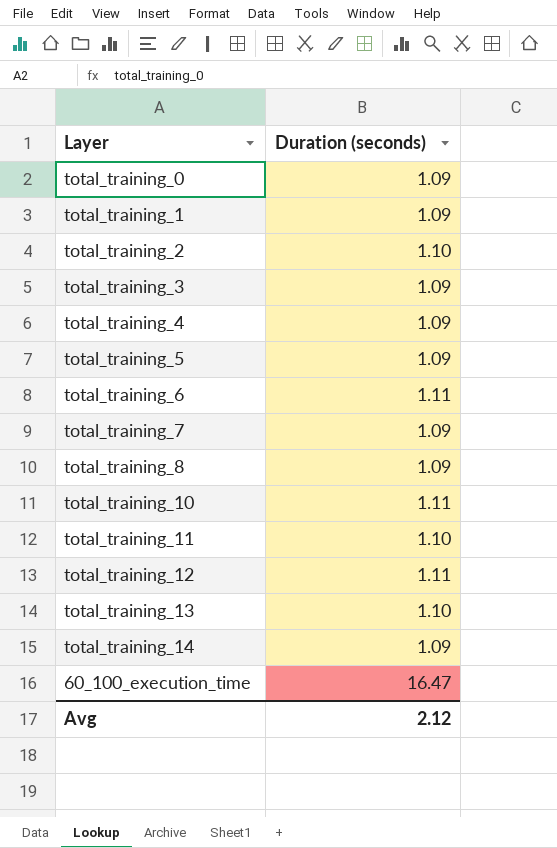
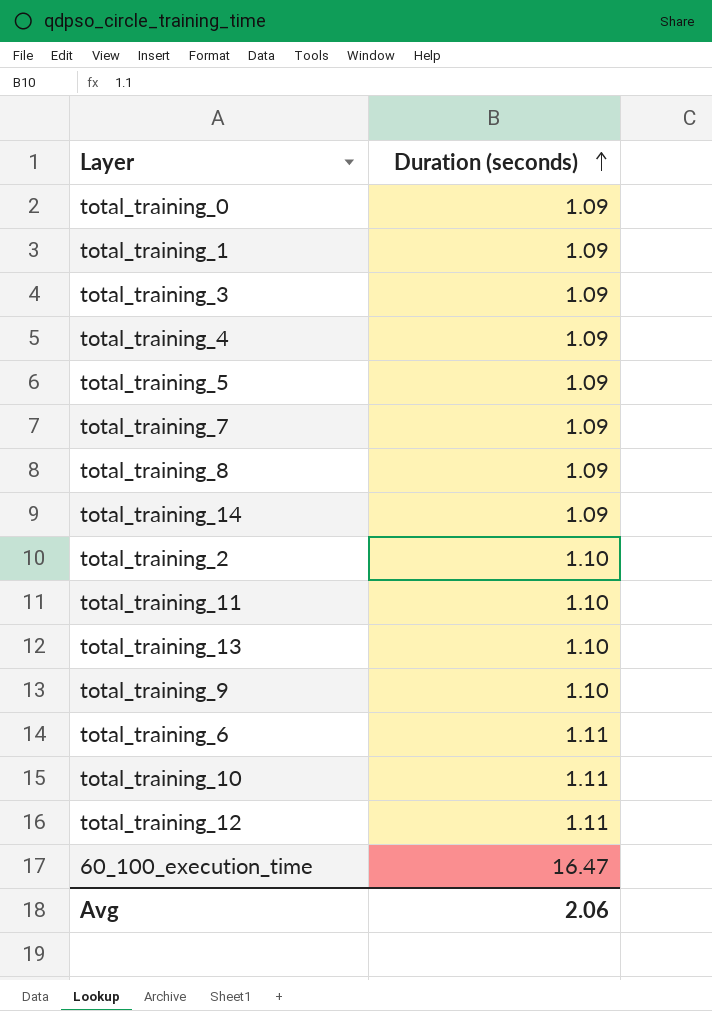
row order: none -> Duration (seconds) ascending
row total_training_9: none -> 1.10
Avg | Duration (seconds): 2.12 -> 2.06

